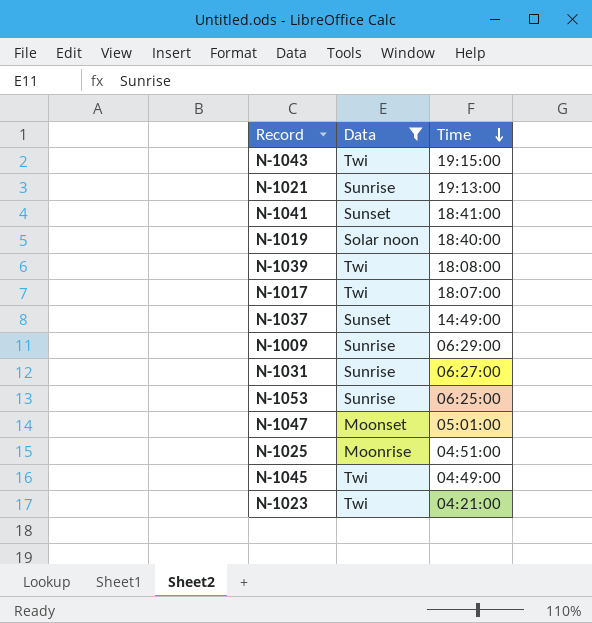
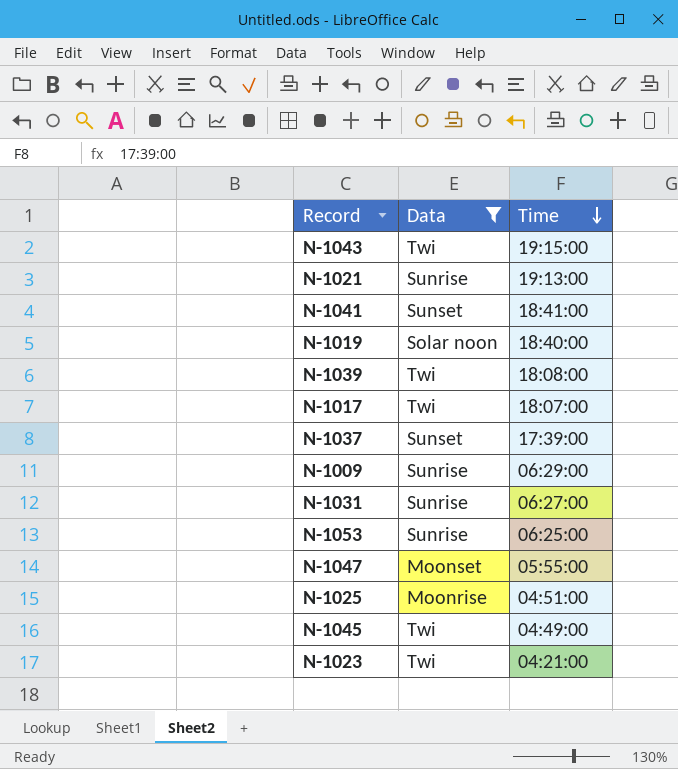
N-1037 | Time: 14:49:00 -> 17:39:00
N-1047 | Time: 05:01:00 -> 05:55:00

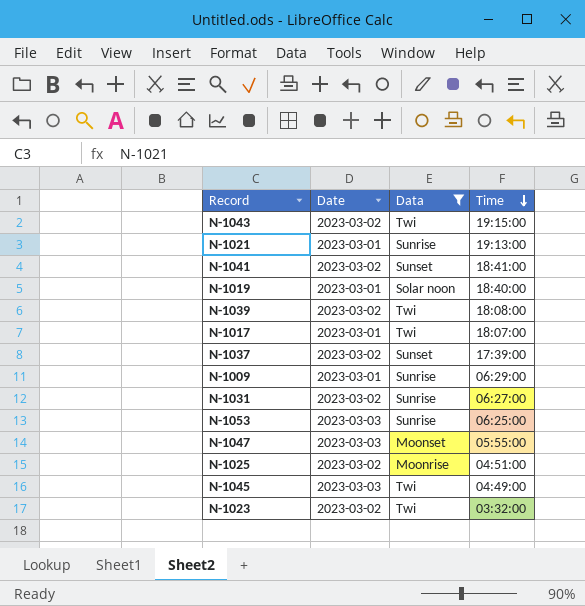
column Date | position: none -> 2
N-1023 | Time: 04:21:00 -> 03:32:00

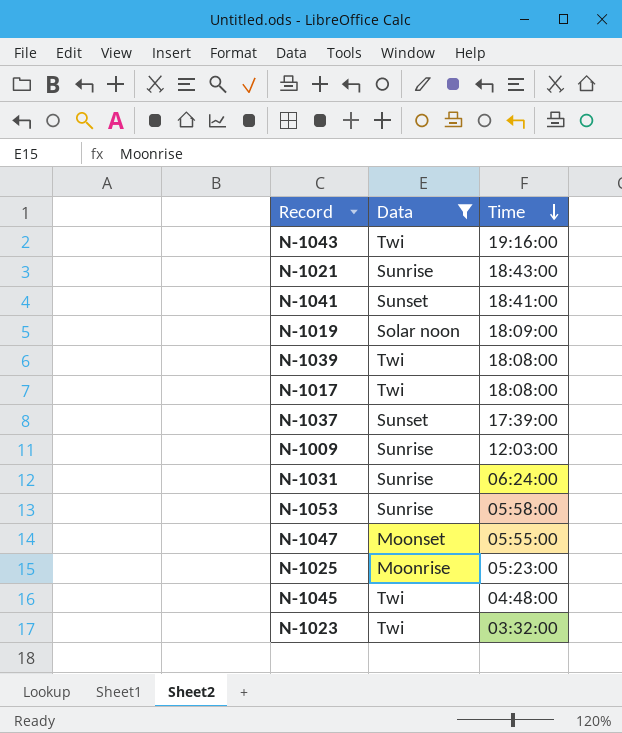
column Date | position: 2 -> none
N-1043 | Time: 19:15:00 -> 19:16:00
N-1021 | Time: 19:13:00 -> 18:43:00
N-1019 | Time: 18:40:00 -> 18:09:00
N-1017 | Time: 18:07:00 -> 18:08:00
N-1009 | Time: 06:29:00 -> 12:03:00
N-1031 | Time: 06:27:00 -> 06:24:00
N-1053 | Time: 06:25:00 -> 05:58:00
N-1025 | Time: 04:51:00 -> 05:23:00
N-1045 | Time: 04:49:00 -> 04:48:00

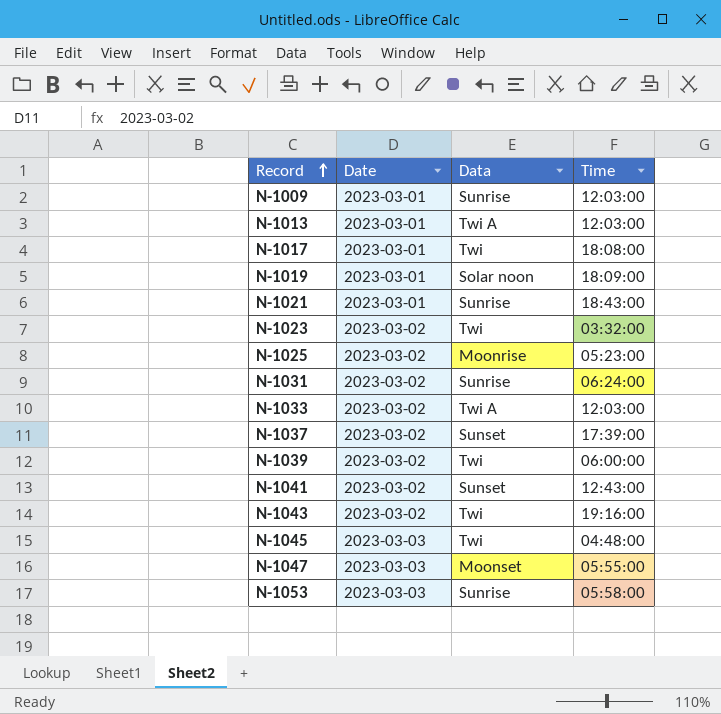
filter: Data != Twi A -> none
row order: Time descending -> Record ascending
column Date | position: none -> 2
N-1039 | Time: 18:08:00 -> 06:00:00
N-1041 | Time: 18:41:00 -> 12:43:00

